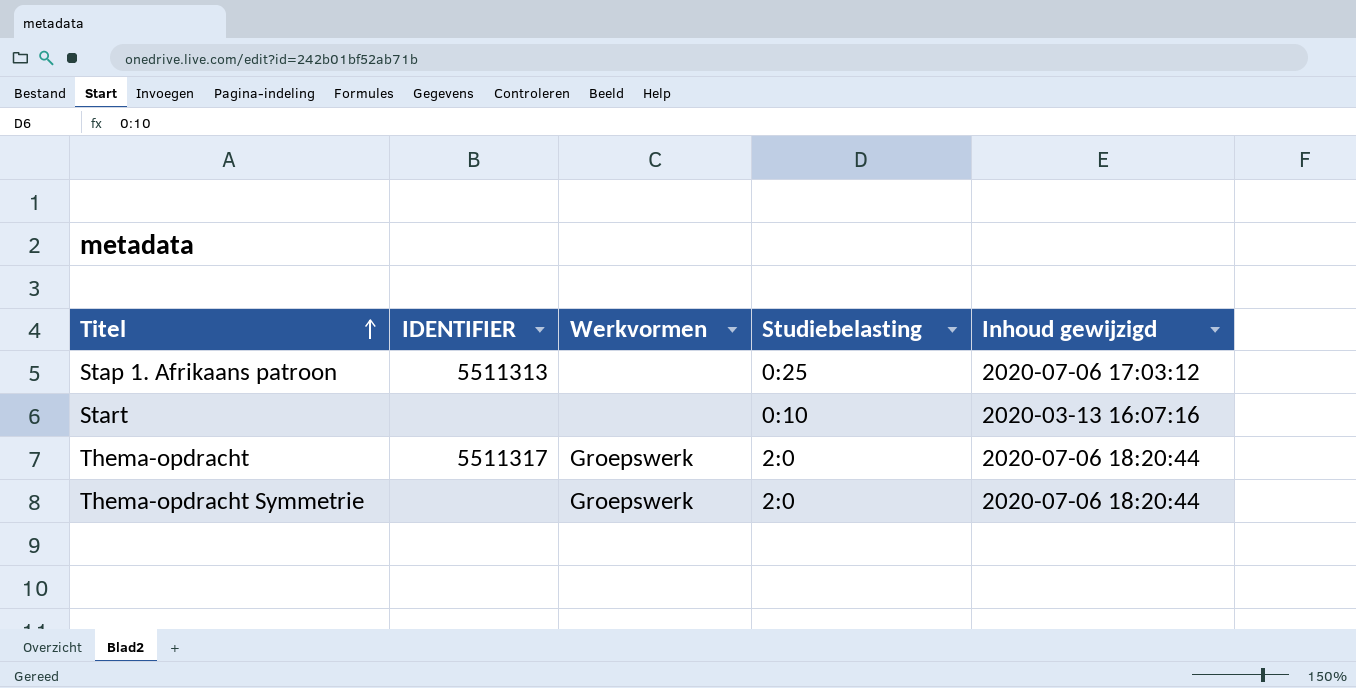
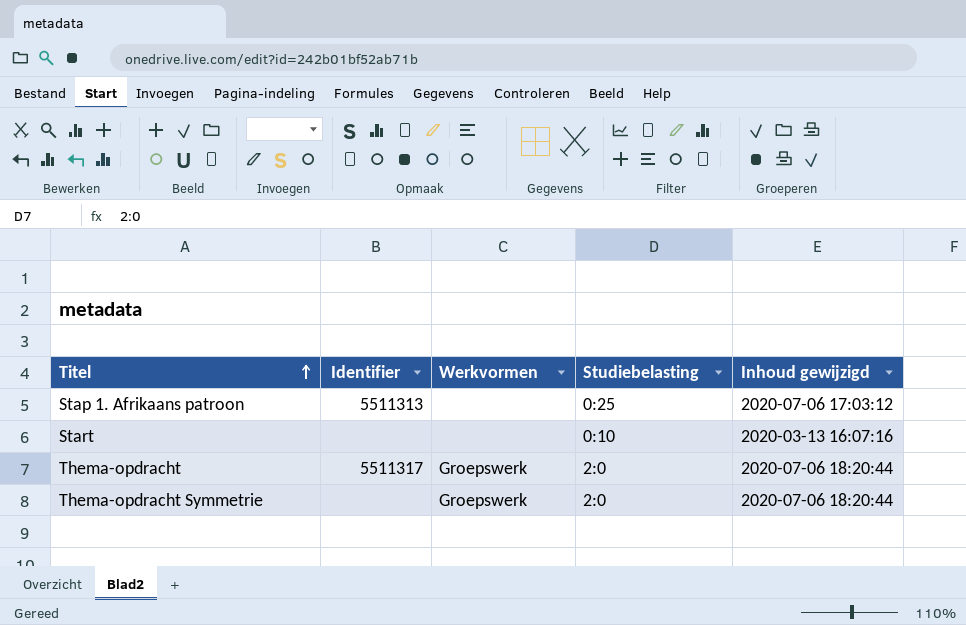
column name: IDENTIFIER -> Identifier

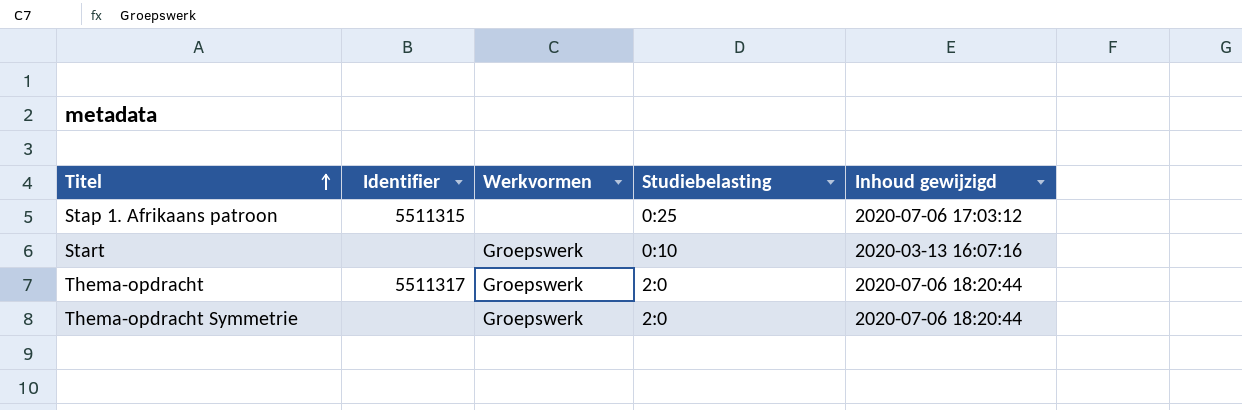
Stap 1. Afrikaans patroon | Identifier: 5511313 -> 5511315
Start | Werkvormen: none -> Groepswerk

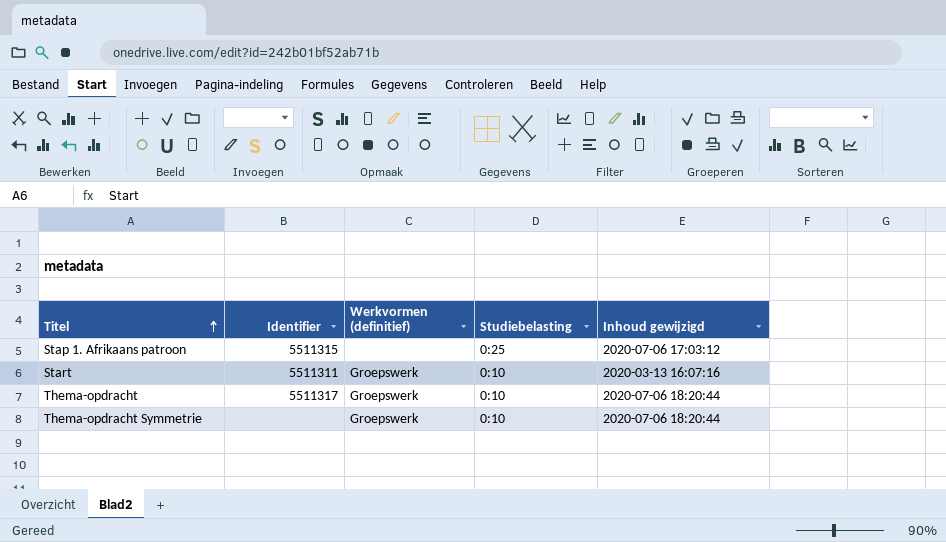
column name: Werkvormen -> Werkvormen (definitief)
Start | Identifier: none -> 5511311
Thema-opdracht | Studiebelasting: 2:0 -> 0:10
Thema-opdracht Symmetrie | Studiebelasting: 2:0 -> 0:10

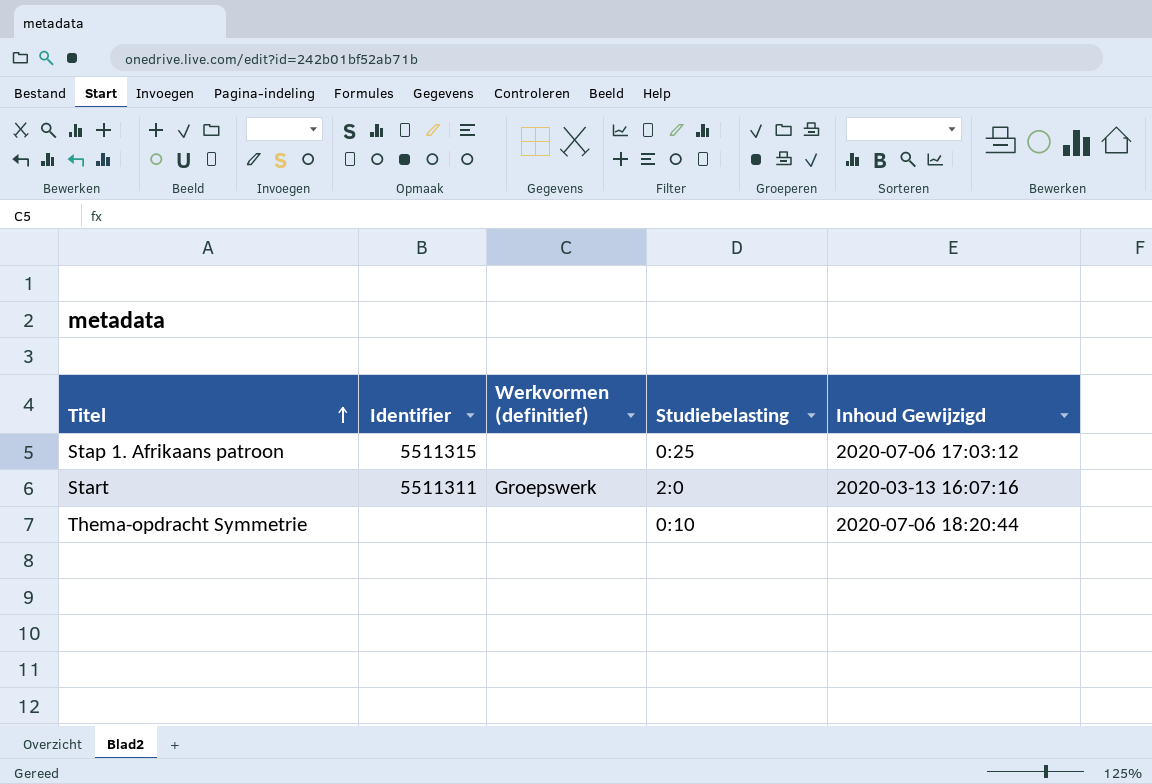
column name: Inhoud gewijzigd -> Inhoud Gewijzigd
row Thema-opdracht: 5511317 | Groepswerk | 0:10 | 2020-07-06 18:20:44 -> none
Start | Studiebelasting: 0:10 -> 2:0
Thema-opdracht Symmetrie | Werkvormen (definitief): Groepswerk -> none

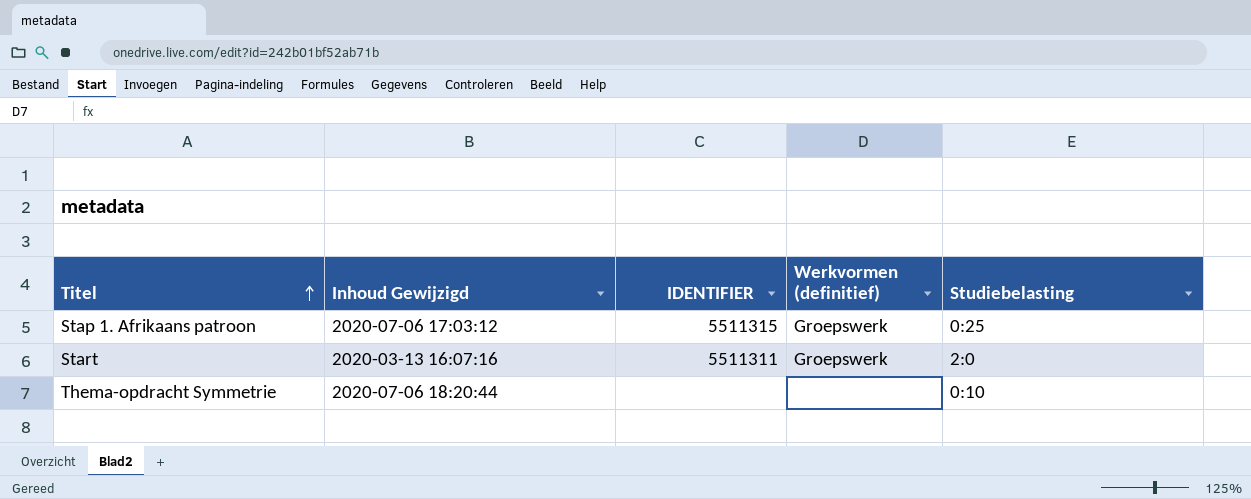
column Inhoud Gewijzigd | position: 5 -> 2
column name: Identifier -> IDENTIFIER
Stap 1. Afrikaans patroon | Werkvormen (definitief): none -> Groepswerk

